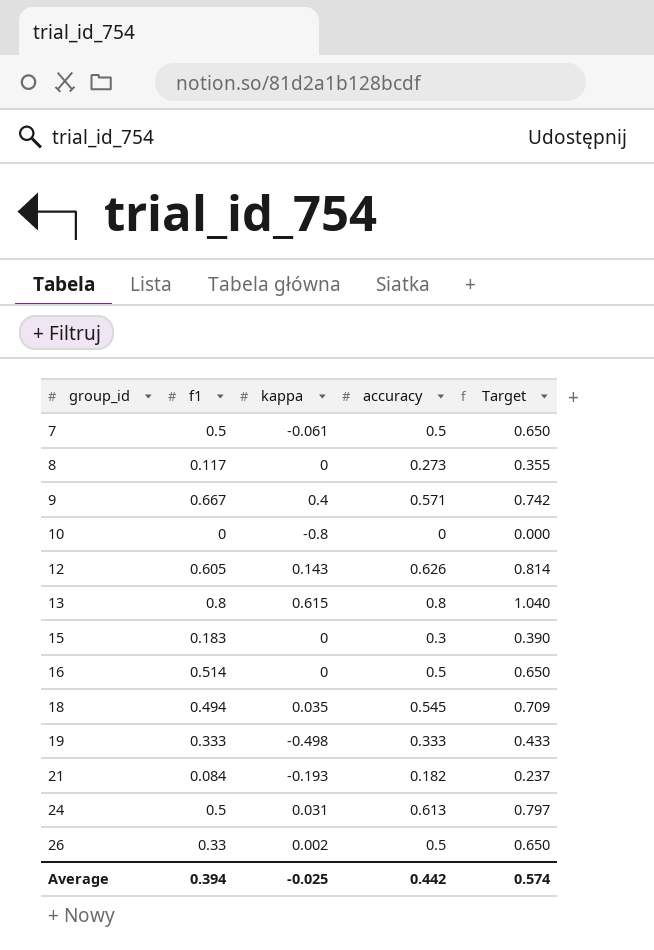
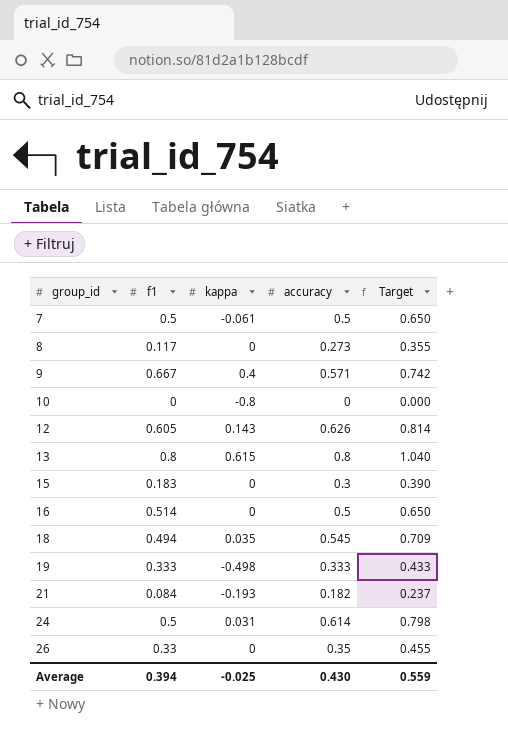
24 | accuracy: 0.613 -> 0.614
24 | Target: 0.797 -> 0.798
26 | kappa: 0.002 -> 0
26 | accuracy: 0.5 -> 0.35
26 | Target: 0.650 -> 0.455
Average | accuracy: 0.442 -> 0.430
Average | Target: 0.574 -> 0.559

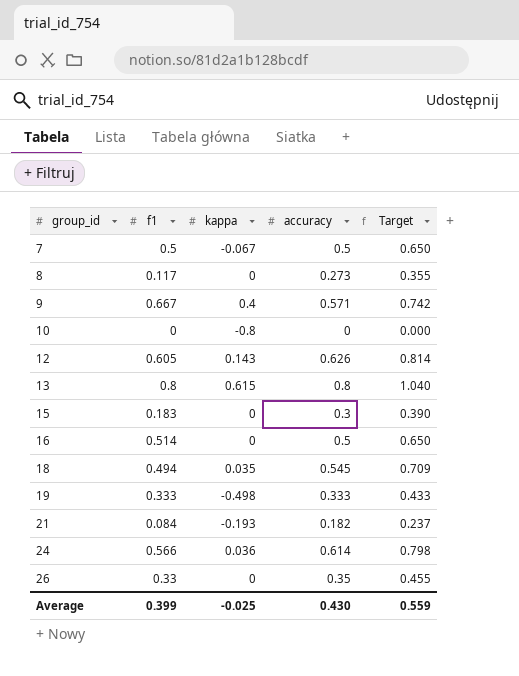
7 | kappa: -0.061 -> -0.067
24 | f1: 0.5 -> 0.566
24 | kappa: 0.031 -> 0.036
Average | f1: 0.394 -> 0.399

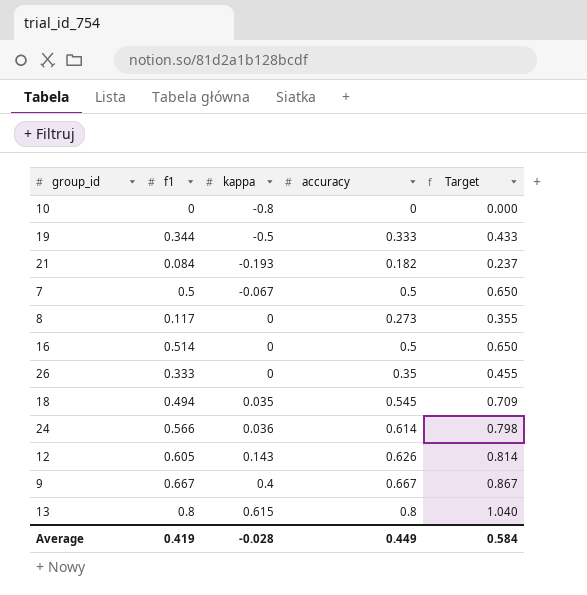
row order: group_id ascending -> kappa ascending
row 15: 0.183 | 0 | 0.3 | 0.390 -> none
19 | f1: 0.333 -> 0.344
19 | kappa: -0.498 -> -0.5
26 | f1: 0.33 -> 0.333
9 | accuracy: 0.571 -> 0.667
9 | Target: 0.742 -> 0.867
Average | f1: 0.399 -> 0.419
Average | kappa: -0.025 -> -0.028
Average | accuracy: 0.430 -> 0.449
Average | Target: 0.559 -> 0.584

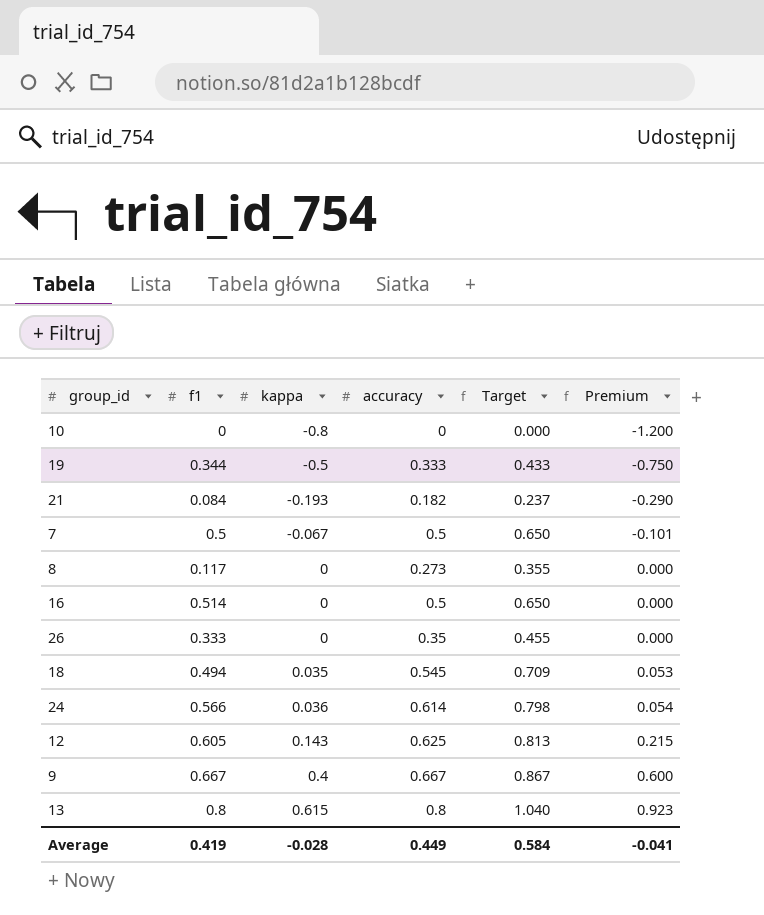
column Premium | formula: none -> [kappa] * 1.5
12 | accuracy: 0.626 -> 0.625
12 | Target: 0.814 -> 0.813

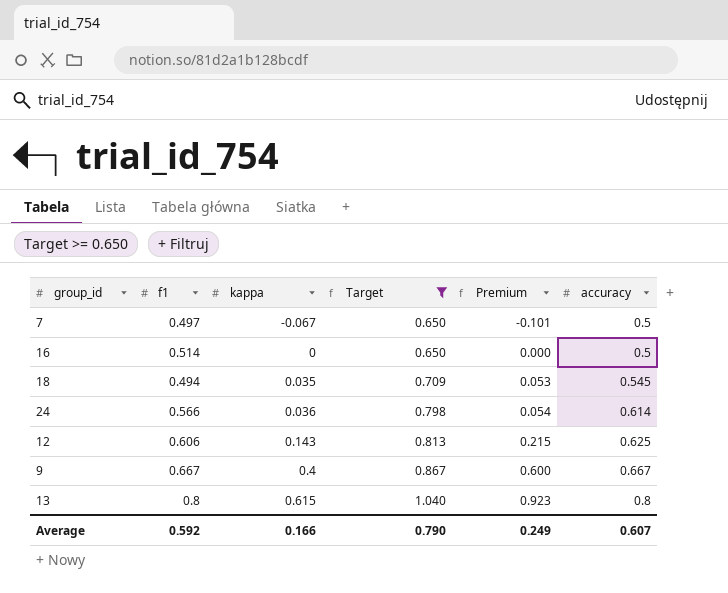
filter: none -> Target >= 0.650
column accuracy | position: 4 -> 6
7 | f1: 0.5 -> 0.497
12 | f1: 0.605 -> 0.606
Average | f1: 0.419 -> 0.592
Average | kappa: -0.028 -> 0.166
Average | Target: 0.584 -> 0.790
Average | Premium: -0.041 -> 0.249
Average | accuracy: 0.449 -> 0.607

